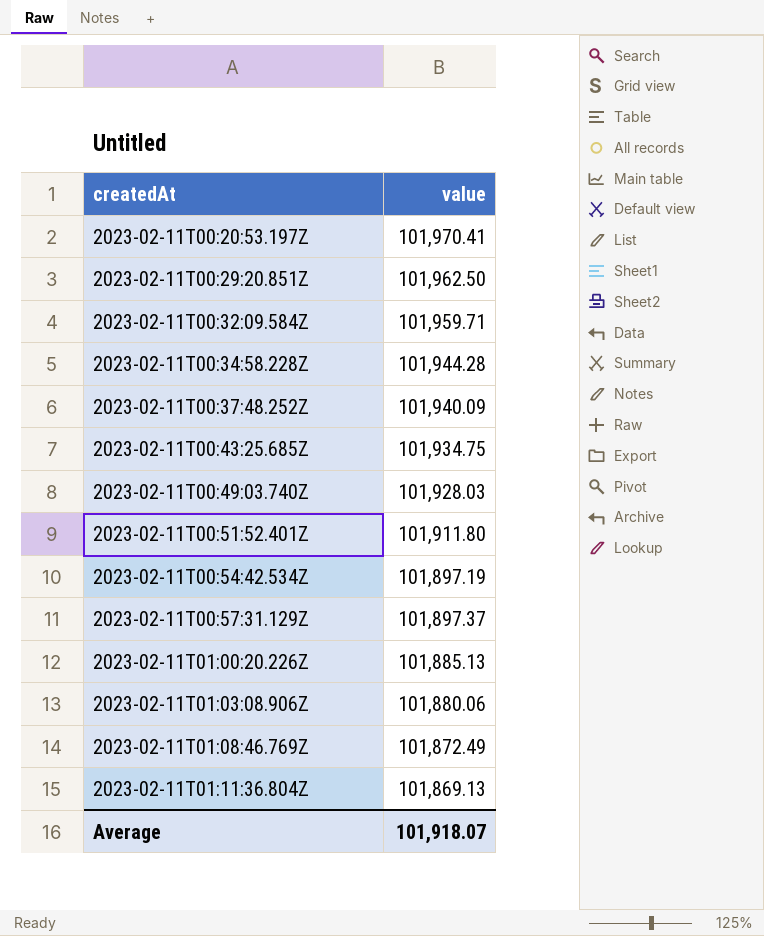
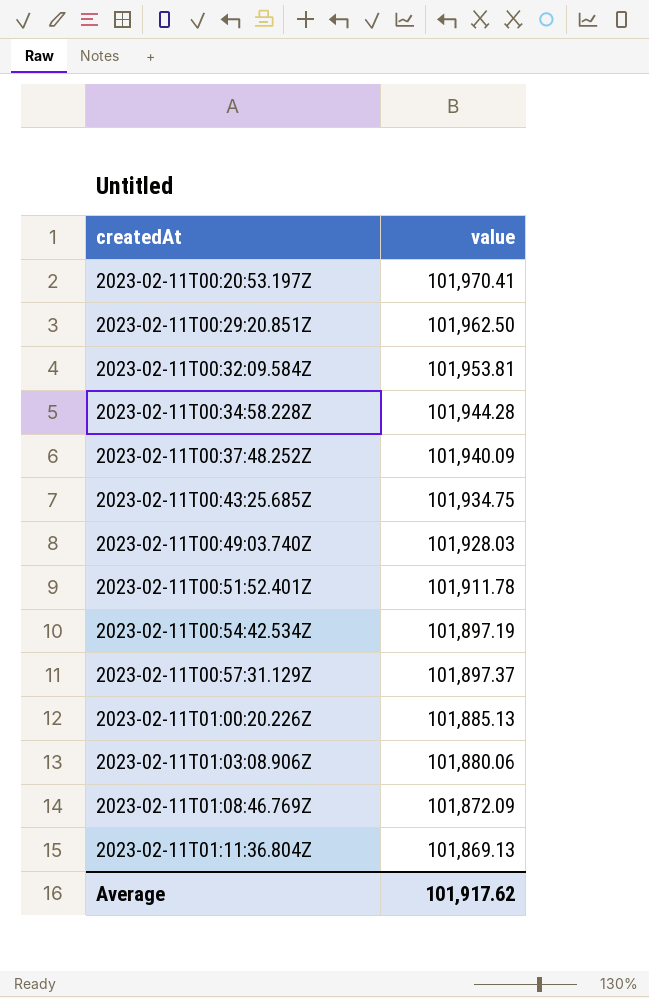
2023-02-11T00:32:09.584Z | value: 101,959.71 -> 101,953.81
2023-02-11T00:51:52.401Z | value: 101,911.80 -> 101,911.78
2023-02-11T01:08:46.769Z | value: 101,872.49 -> 101,872.09
Average | value: 101,918.07 -> 101,917.62

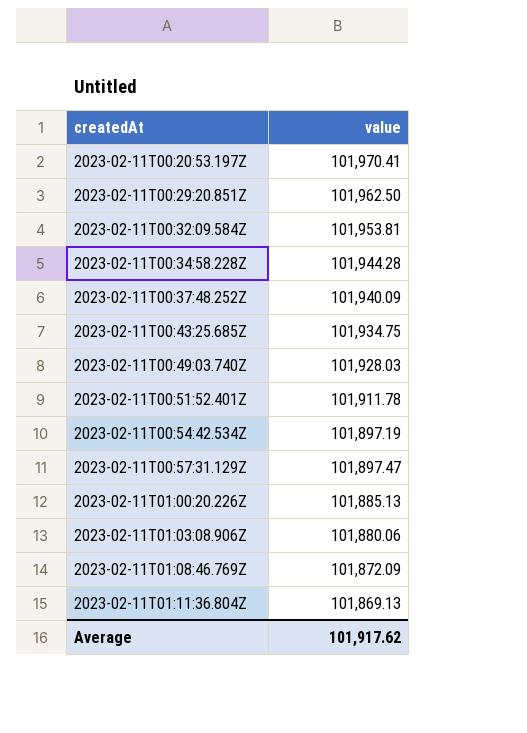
2023-02-11T00:57:31.129Z | value: 101,897.37 -> 101,897.47

